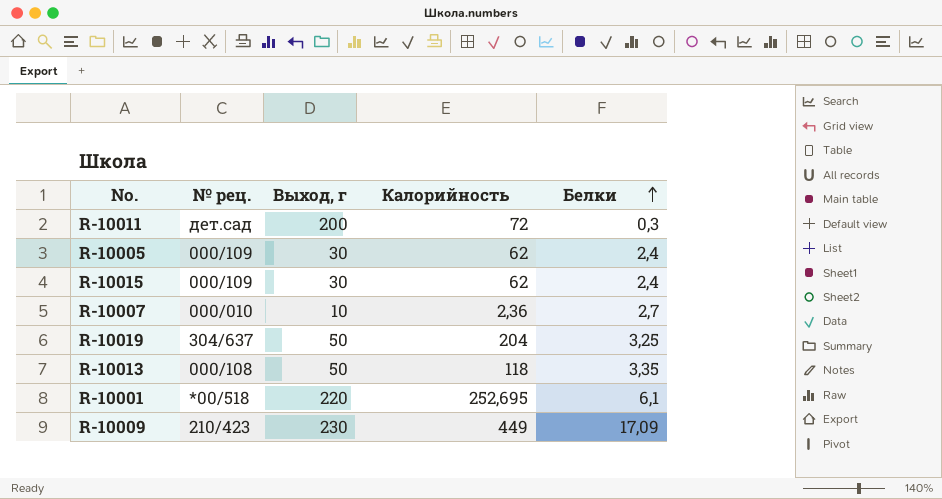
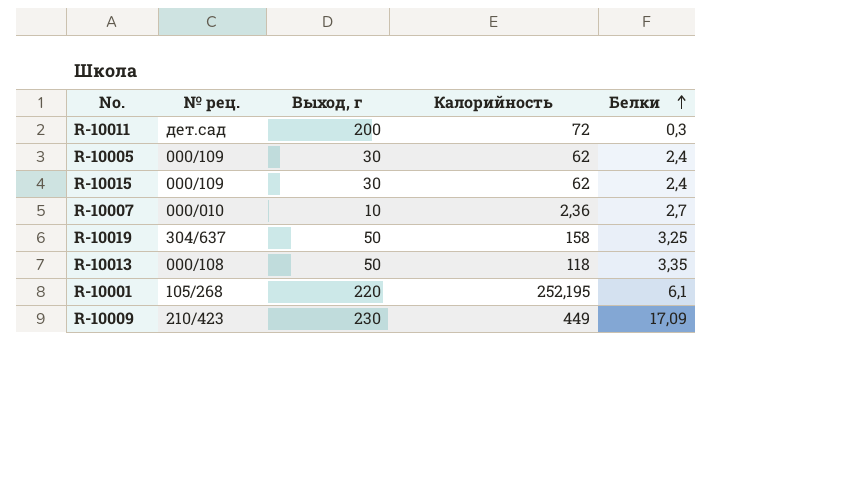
R-10019 | Калорийность: 204 -> 158
R-10001 | № рец.: *00/518 -> 105/268
R-10001 | Калорийность: 252,695 -> 252,195

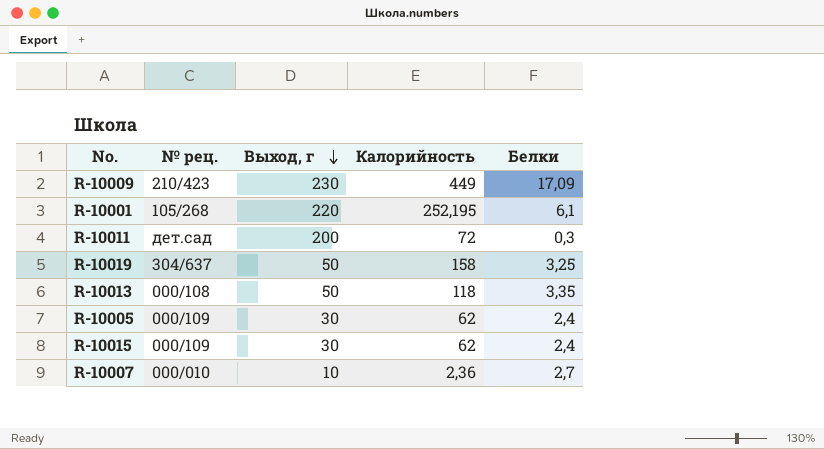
row order: Белки ascending -> Выход, г descending

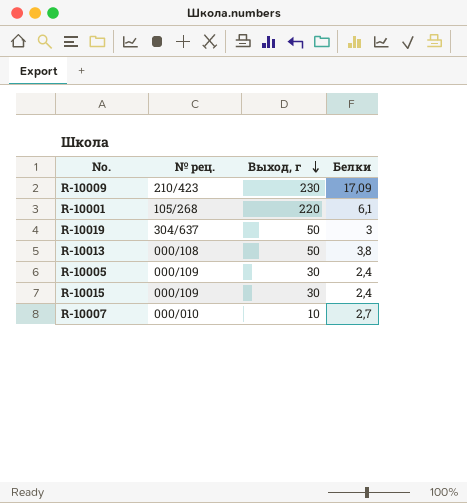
column Калорийность | position: 4 -> none
row R-10011: дет.сад | 200 | 72 | 0,3 -> none
R-10019 | Белки: 3,25 -> 3
R-10013 | Белки: 3,35 -> 3,8

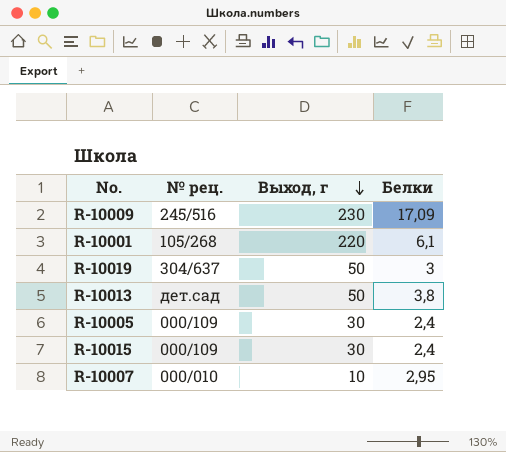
R-10009 | № рец.: 210/423 -> 245/516
R-10013 | № рец.: 000/108 -> дет.сад
R-10007 | Белки: 2,7 -> 2,95

